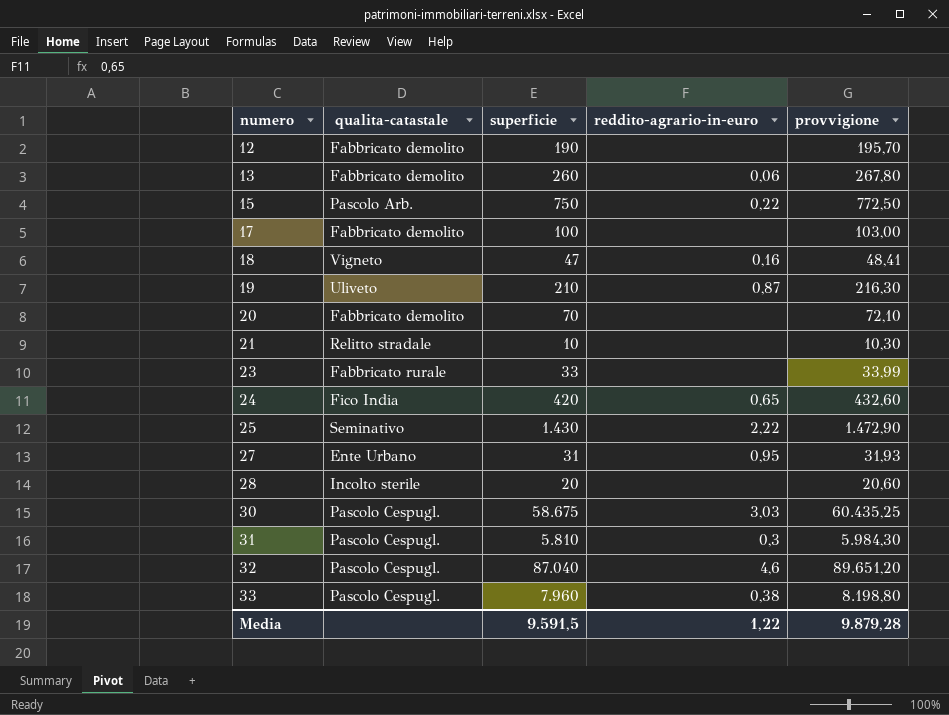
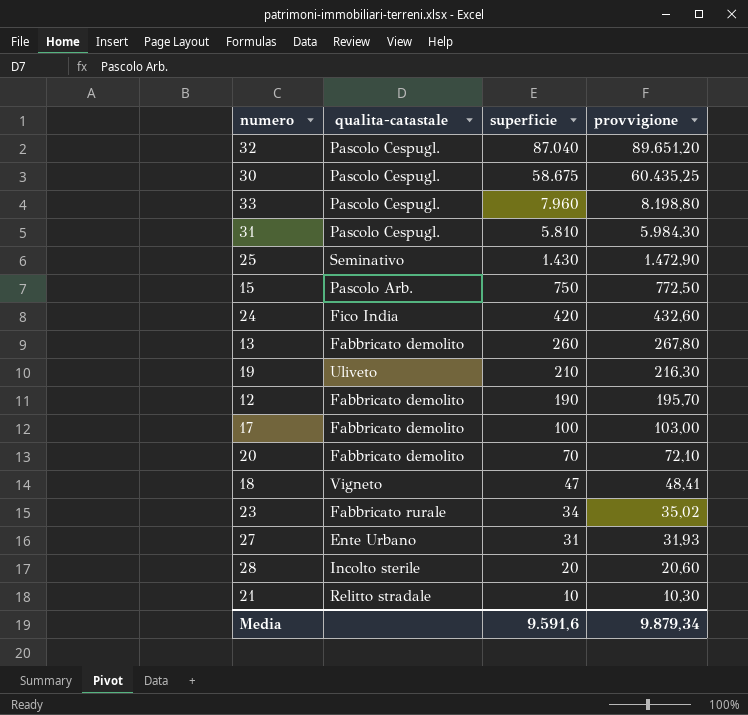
row order: numero ascending -> superficie descending
column reddito-agrario-in-euro | position: 4 -> none
23 | superficie: 33 -> 34
23 | provvigione: 33,99 -> 35,02
Media | superficie: 9.591,5 -> 9.591,6
Media | provvigione: 9.879,28 -> 9.879,34

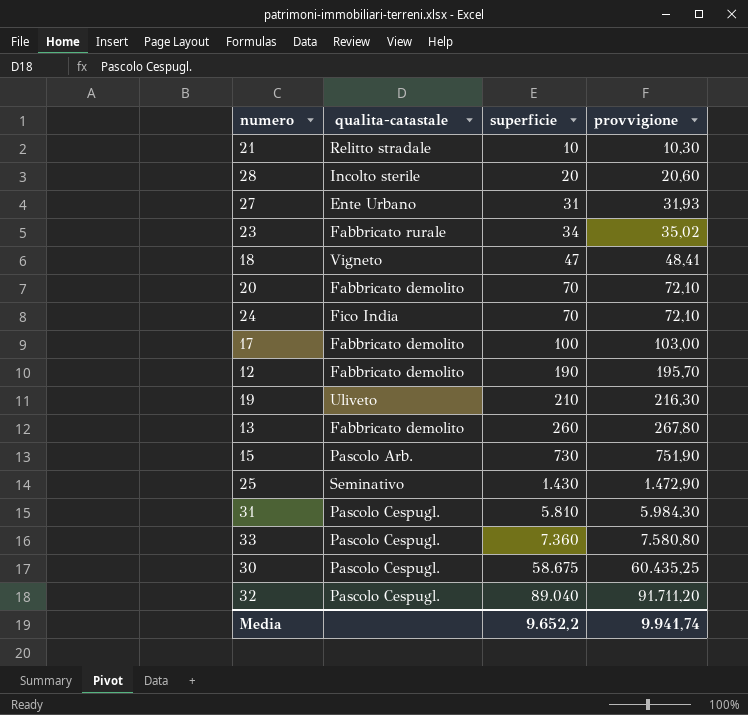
row order: superficie descending -> superficie ascending
24 | superficie: 420 -> 70
24 | provvigione: 432,60 -> 72,10
15 | superficie: 750 -> 730
15 | provvigione: 772,50 -> 751,90
33 | superficie: 7.960 -> 7.360
33 | provvigione: 8.198,80 -> 7.580,80
32 | superficie: 87.040 -> 89.040
32 | provvigione: 89.651,20 -> 91.711,20
Media | superficie: 9.591,6 -> 9.652,2
Media | provvigione: 9.879,34 -> 9.941,74

